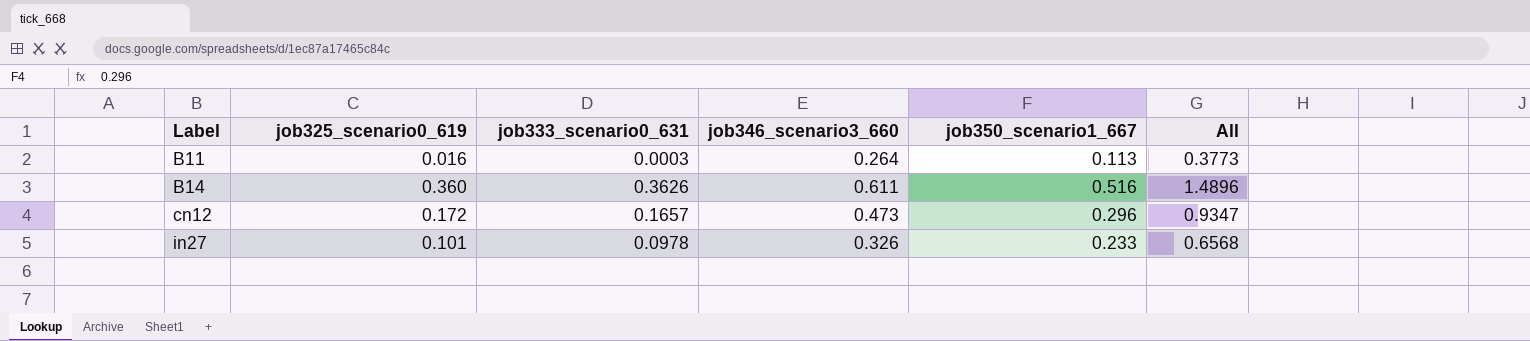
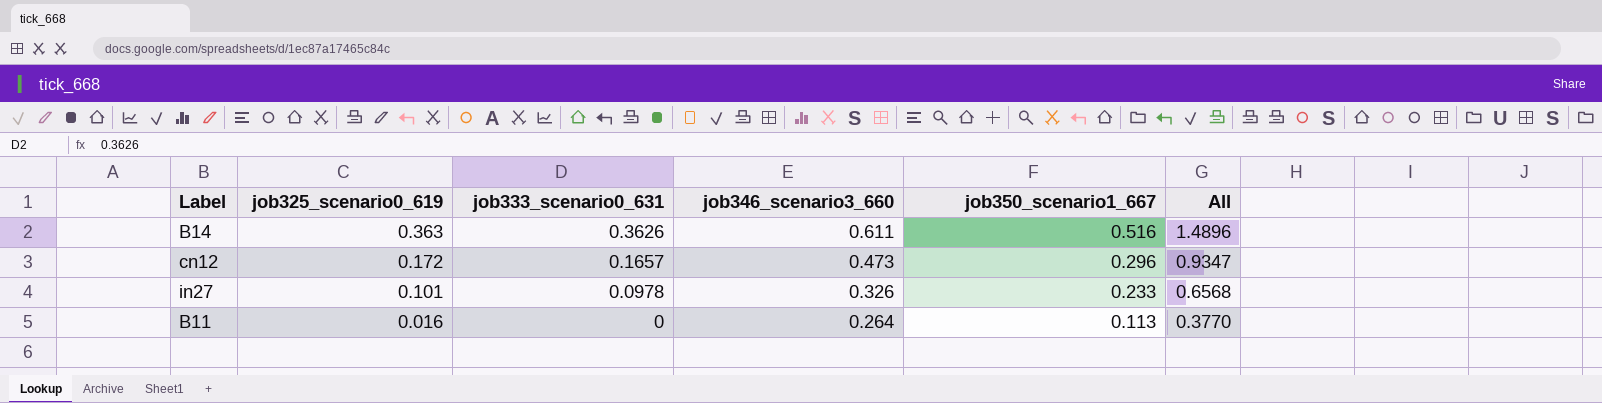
row order: Label ascending -> job325_scenario0_619 descending
B14 | job325_scenario0_619: 0.360 -> 0.363
B11 | job333_scenario0_631: 0.0003 -> 0
B11 | All: 0.3773 -> 0.3770

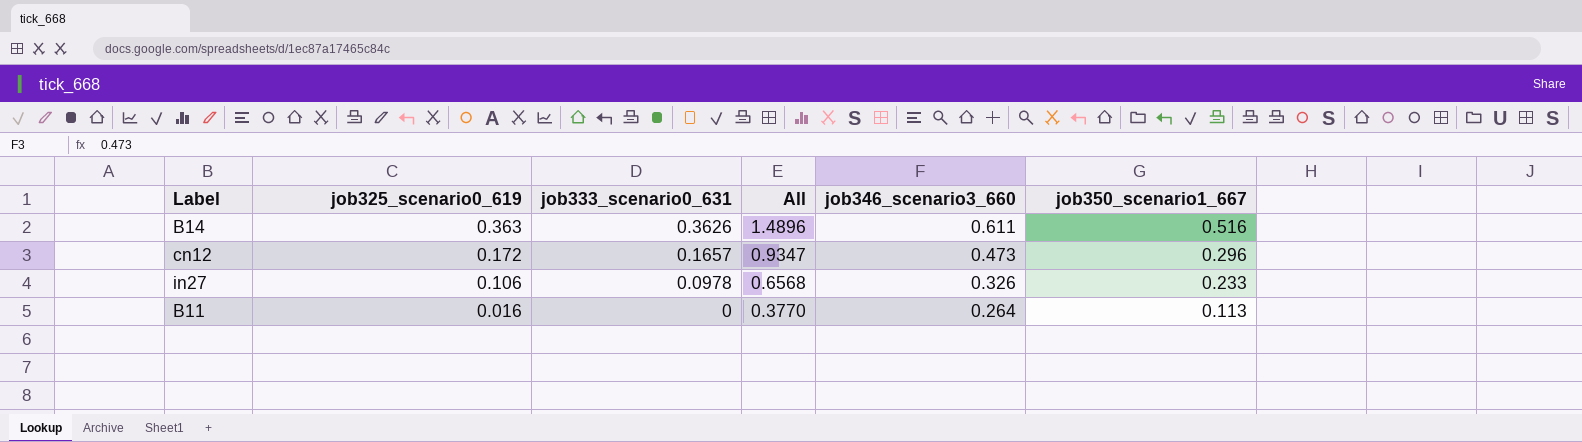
column All | position: 6 -> 4
in27 | job325_scenario0_619: 0.101 -> 0.106

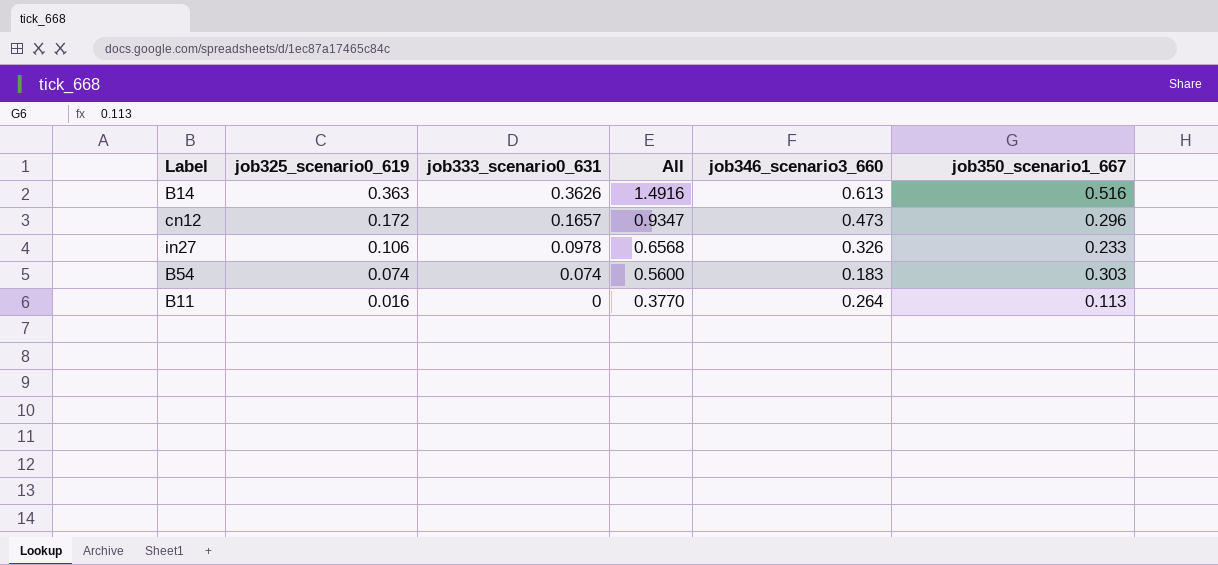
B14 | All: 1.4896 -> 1.4916
B14 | job346_scenario3_660: 0.611 -> 0.613
row B54: none -> 0.074 | 0.074 | 0.5600 | 0.183 | 0.303

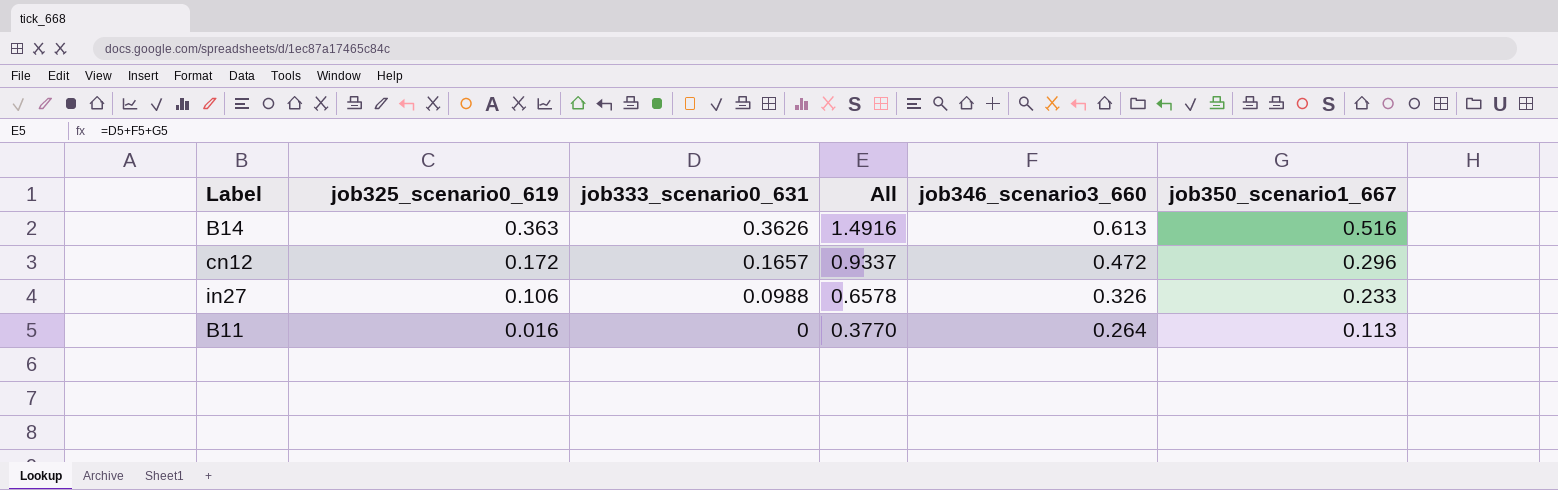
row B54: 0.074 | 0.074 | 0.5600 | 0.183 | 0.303 -> none
cn12 | All: 0.9347 -> 0.9337
cn12 | job346_scenario3_660: 0.473 -> 0.472
in27 | job333_scenario0_631: 0.0978 -> 0.0988
in27 | All: 0.6568 -> 0.6578

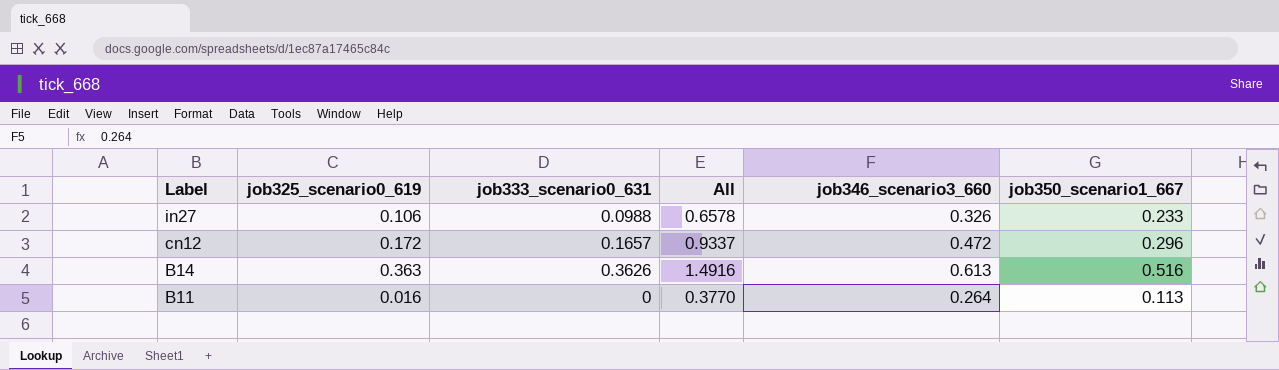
row order: job325_scenario0_619 descending -> Label descending

